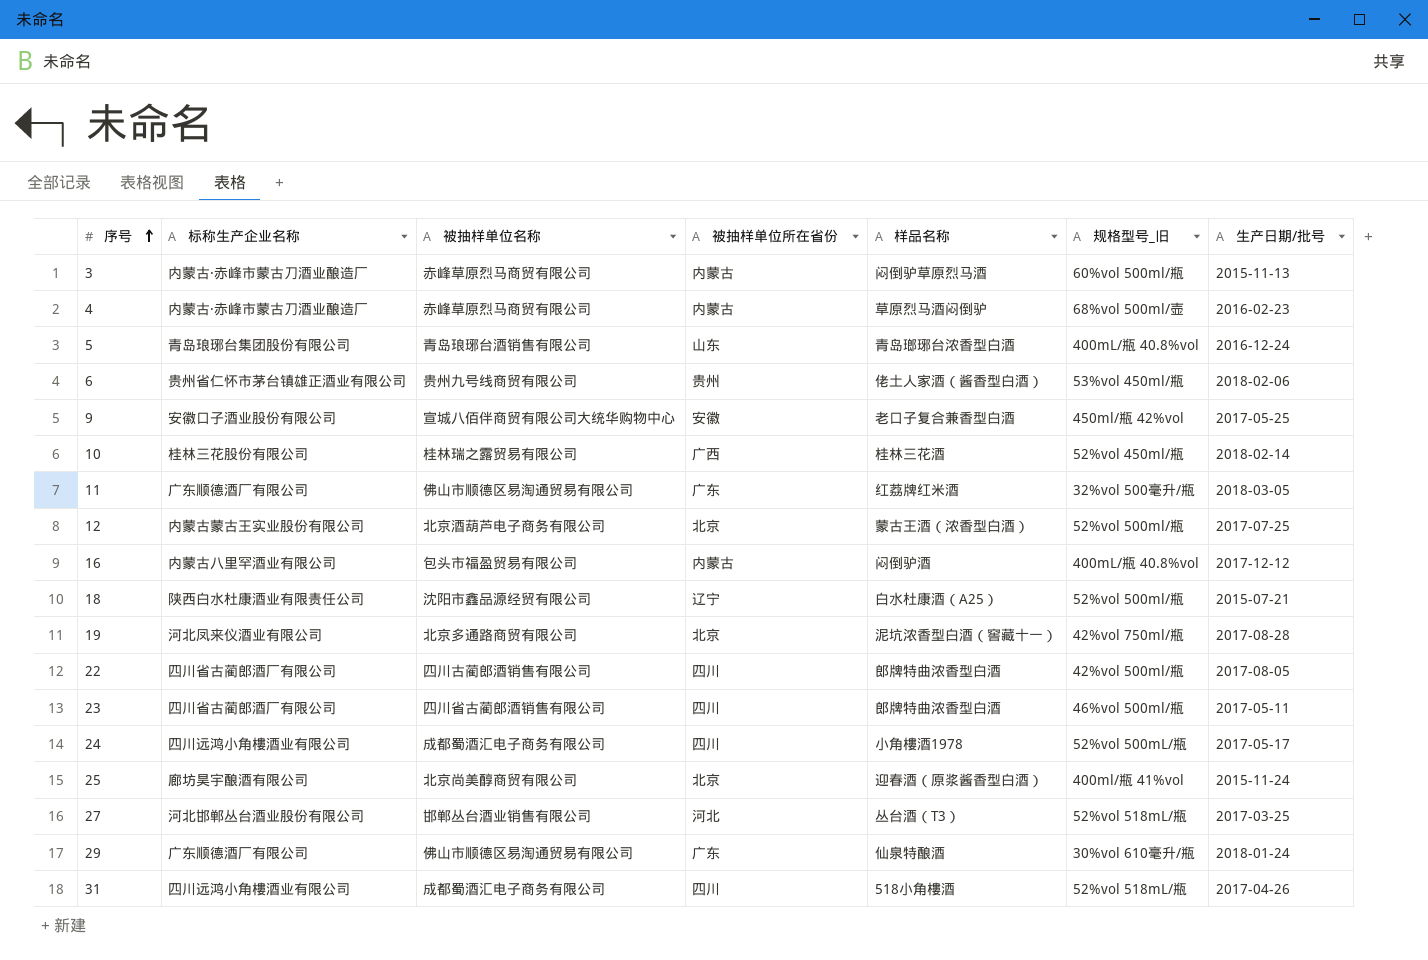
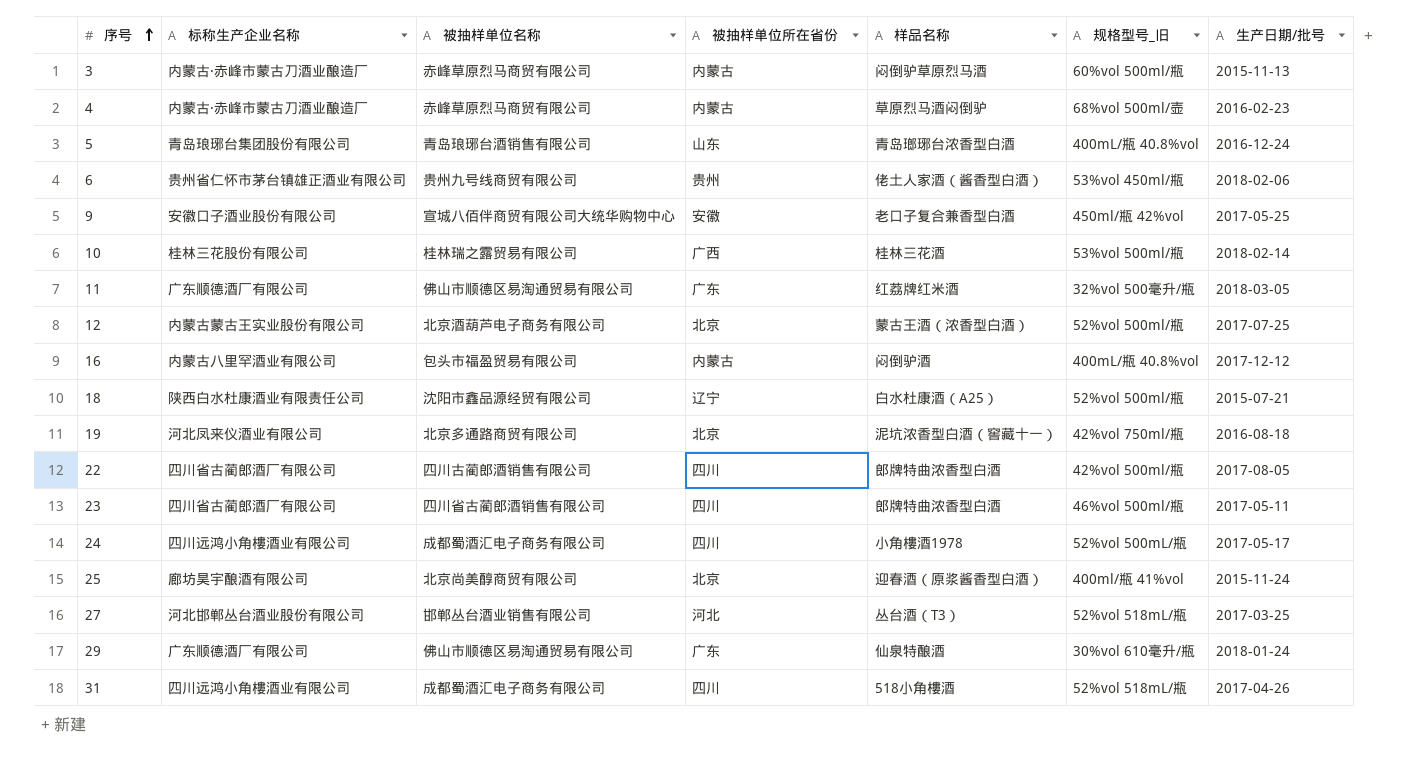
10 | 规格型号_旧: 52%vol 450ml/瓶 -> 53%vol 500ml/瓶
19 | 生产日期/批号: 2017-08-28 -> 2016-08-18

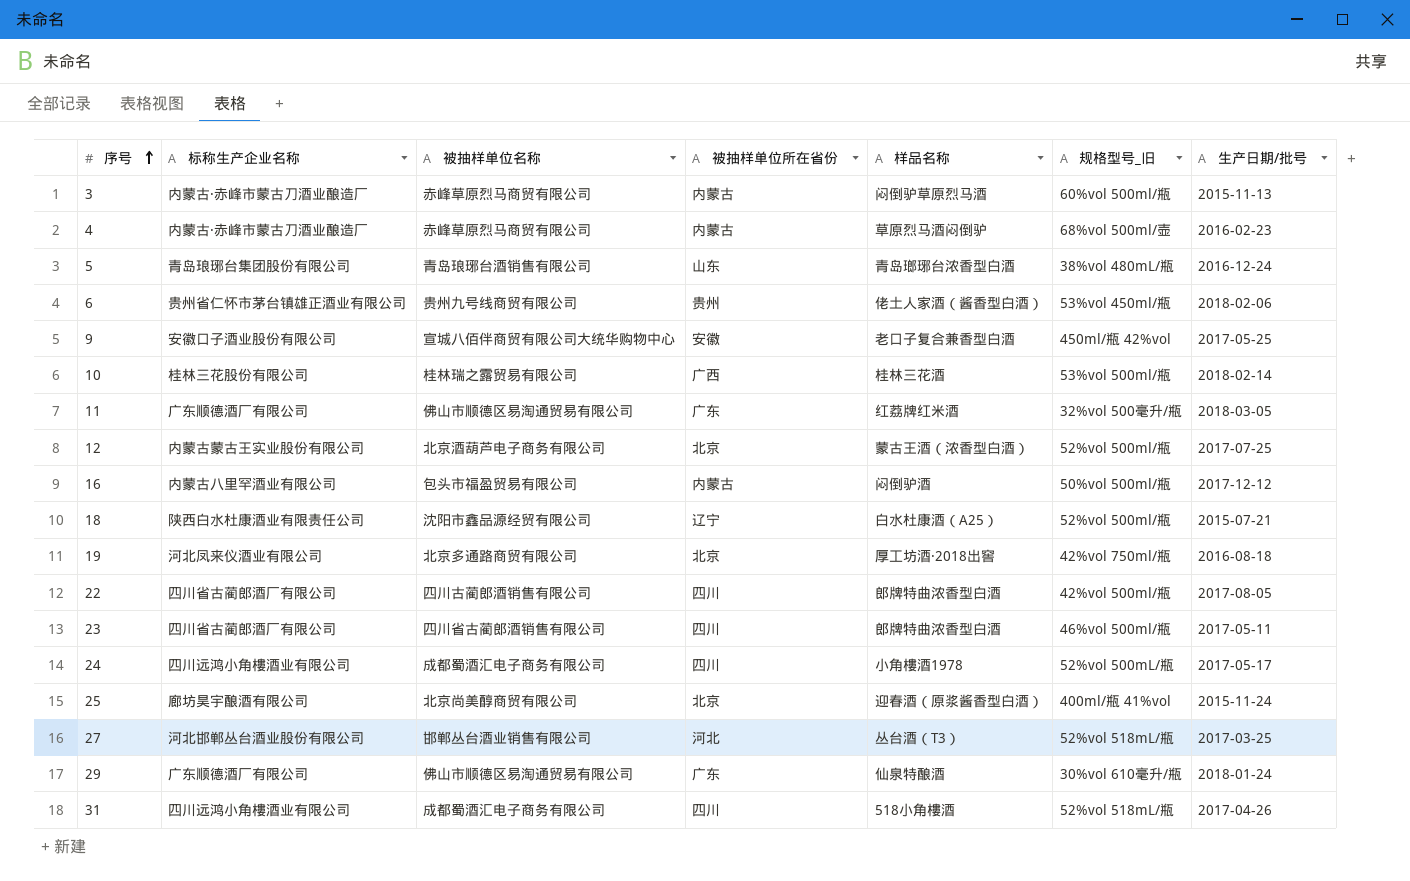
5 | 规格型号_旧: 400mL/瓶 40.8%vol -> 38%vol 480mL/瓶
16 | 规格型号_旧: 400mL/瓶 40.8%vol -> 50%vol 500ml/瓶
19 | 样品名称: 泥坑浓香型白酒（窖藏十一） -> 厚工坊酒·2018出窖

